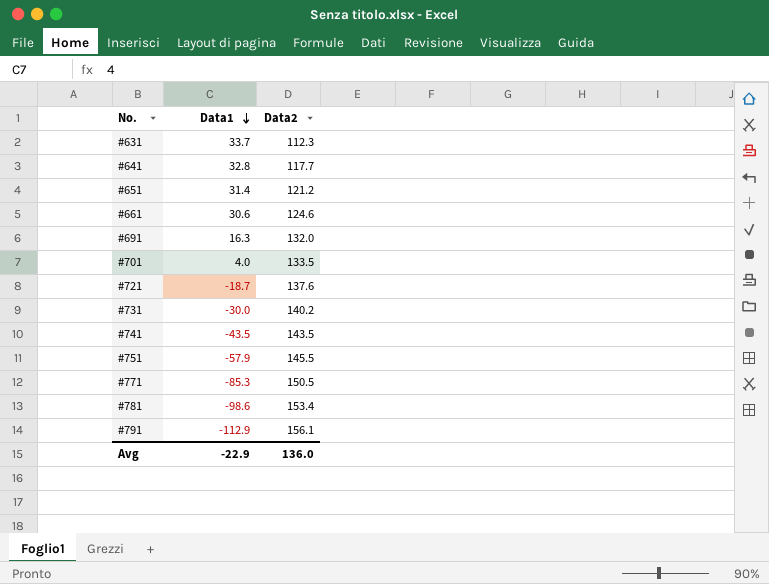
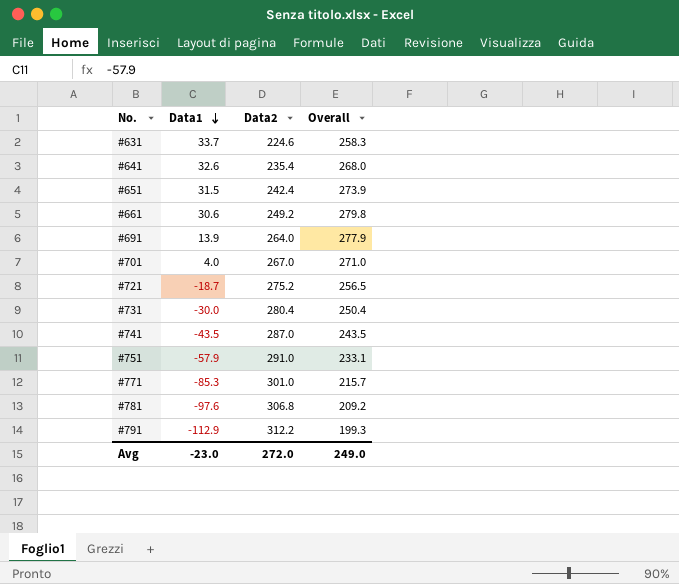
column Overall | formula: none -> [Data1] + [Data2]
#631 | Data2: 112.3 -> 224.6
#641 | Data1: 32.8 -> 32.6
#641 | Data2: 117.7 -> 235.4
#651 | Data1: 31.4 -> 31.5
#651 | Data2: 121.2 -> 242.4
#661 | Data2: 124.6 -> 249.2
#691 | Data1: 16.3 -> 13.9
#691 | Data2: 132.0 -> 264.0
#701 | Data2: 133.5 -> 267.0
#721 | Data2: 137.6 -> 275.2
#731 | Data2: 140.2 -> 280.4
#741 | Data2: 143.5 -> 287.0
#751 | Data2: 145.5 -> 291.0
#771 | Data2: 150.5 -> 301.0
#781 | Data1: -98.6 -> -97.6
#781 | Data2: 153.4 -> 306.8
#791 | Data2: 156.1 -> 312.2
Avg | Data1: -22.9 -> -23.0
Avg | Data2: 136.0 -> 272.0

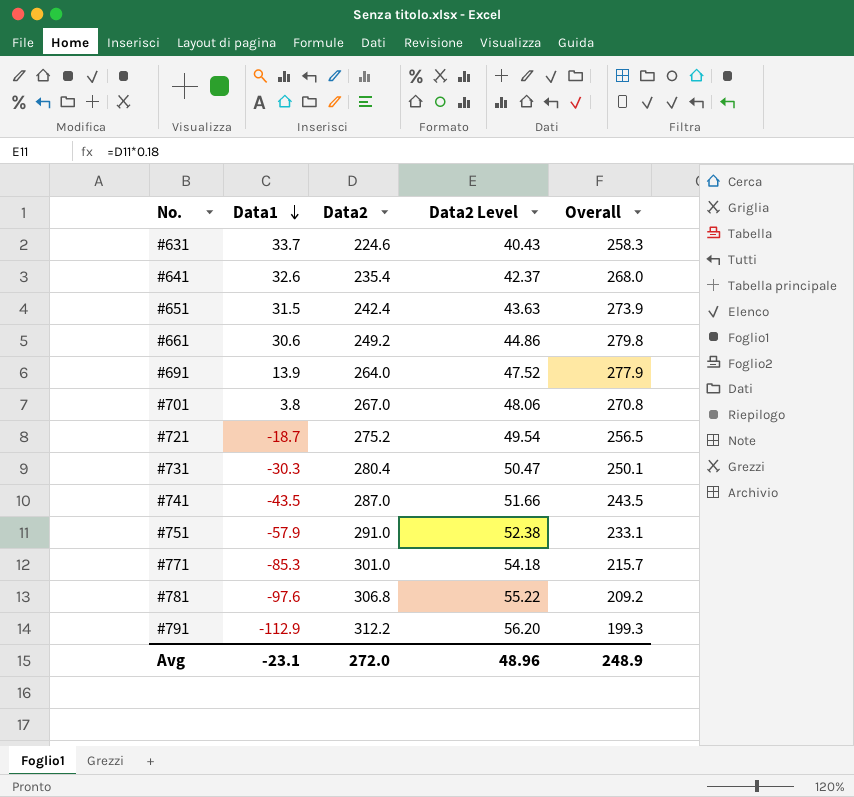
column Data2 Level | formula: none -> [Data2] * 0.18
#701 | Data1: 4.0 -> 3.8
#701 | Overall: 271.0 -> 270.8
#731 | Data1: -30.0 -> -30.3
#731 | Overall: 250.4 -> 250.1
Avg | Data1: -23.0 -> -23.1
Avg | Overall: 249.0 -> 248.9

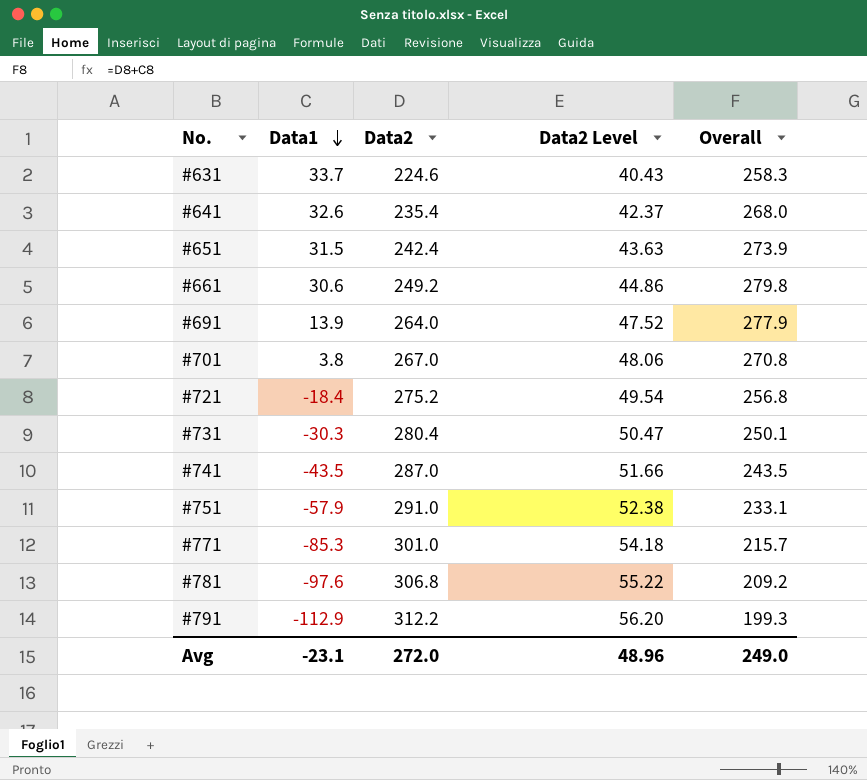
#721 | Data1: -18.7 -> -18.4
#721 | Overall: 256.5 -> 256.8
Avg | Overall: 248.9 -> 249.0

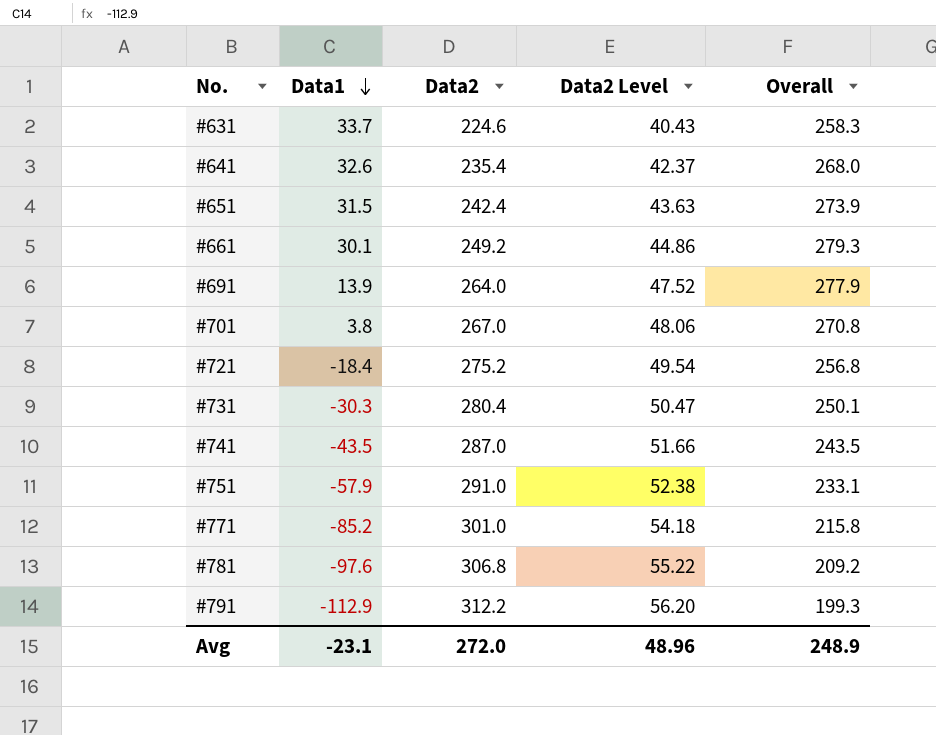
#661 | Data1: 30.6 -> 30.1
#661 | Overall: 279.8 -> 279.3
#771 | Data1: -85.3 -> -85.2
#771 | Overall: 215.7 -> 215.8
Avg | Overall: 249.0 -> 248.9

